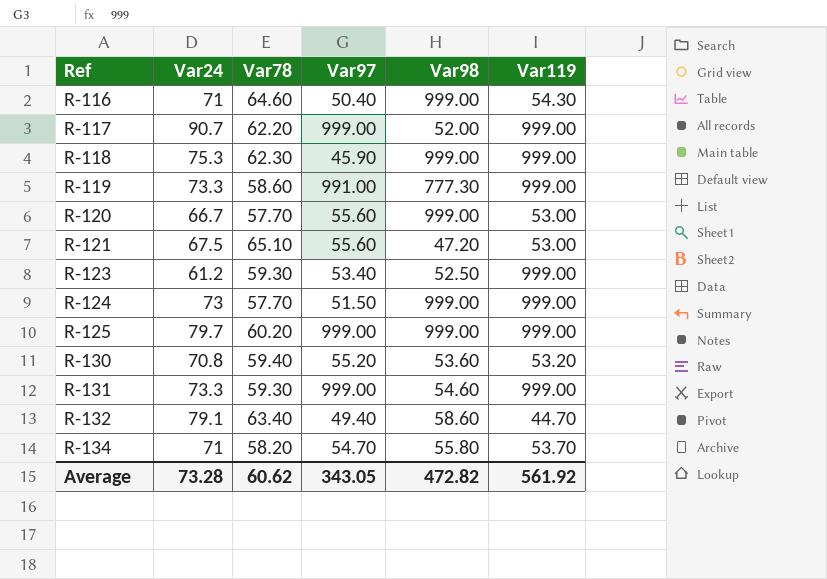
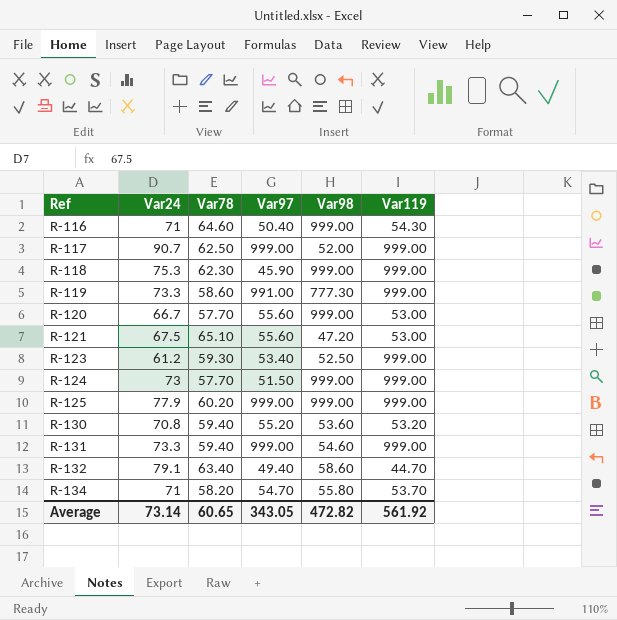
R-117 | Var78: 62.20 -> 62.50
R-125 | Var24: 79.7 -> 77.9
R-131 | Var78: 59.30 -> 59.40
Average | Var24: 73.28 -> 73.14
Average | Var78: 60.62 -> 60.65

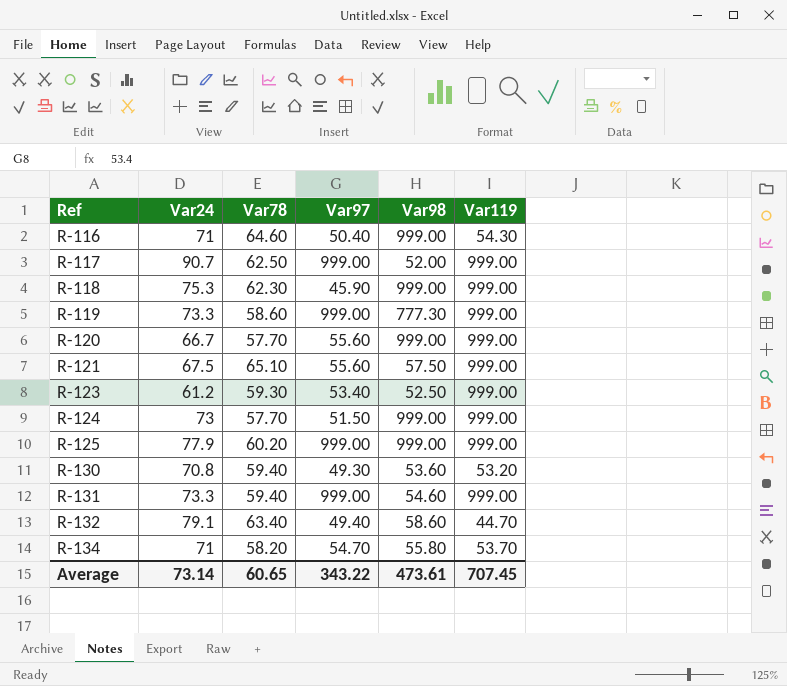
R-119 | Var97: 991.00 -> 999.00
R-120 | Var119: 53.00 -> 999.00
R-121 | Var98: 47.20 -> 57.50
R-121 | Var119: 53.00 -> 999.00
R-130 | Var97: 55.20 -> 49.30
Average | Var97: 343.05 -> 343.22
Average | Var98: 472.82 -> 473.61
Average | Var119: 561.92 -> 707.45

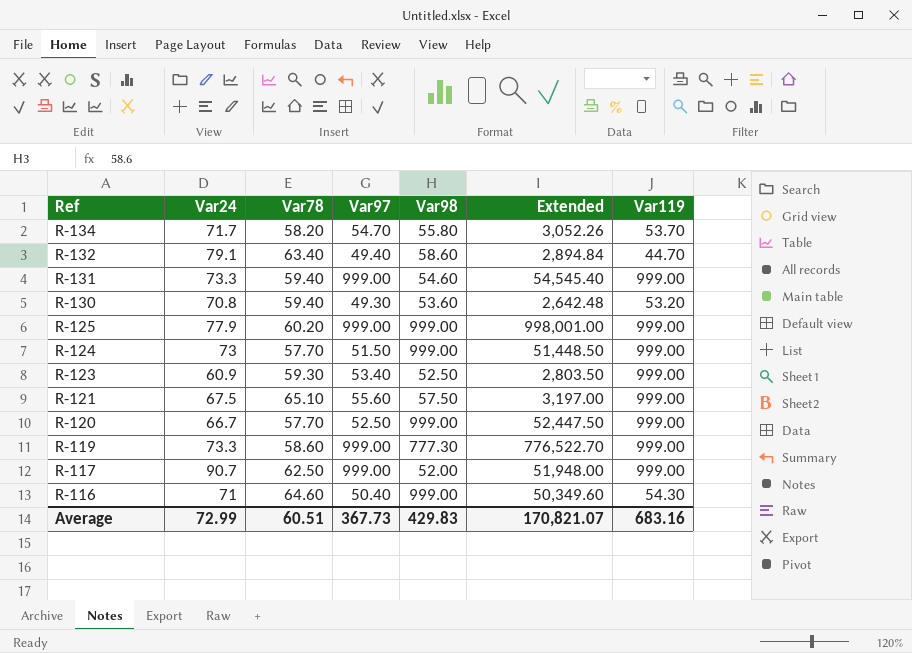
row order: Ref ascending -> Ref descending
column Extended | formula: none -> [Var97] * [Var98]
row R-118: 75.3 | 62.30 | 45.90 | 999.00 | 999.00 -> none
R-134 | Var24: 71 -> 71.7
R-123 | Var24: 61.2 -> 60.9
R-120 | Var97: 55.60 -> 52.50
Average | Var24: 73.14 -> 72.99
Average | Var78: 60.65 -> 60.51
Average | Var97: 343.22 -> 367.73
Average | Var98: 473.61 -> 429.83
Average | Var119: 707.45 -> 683.16

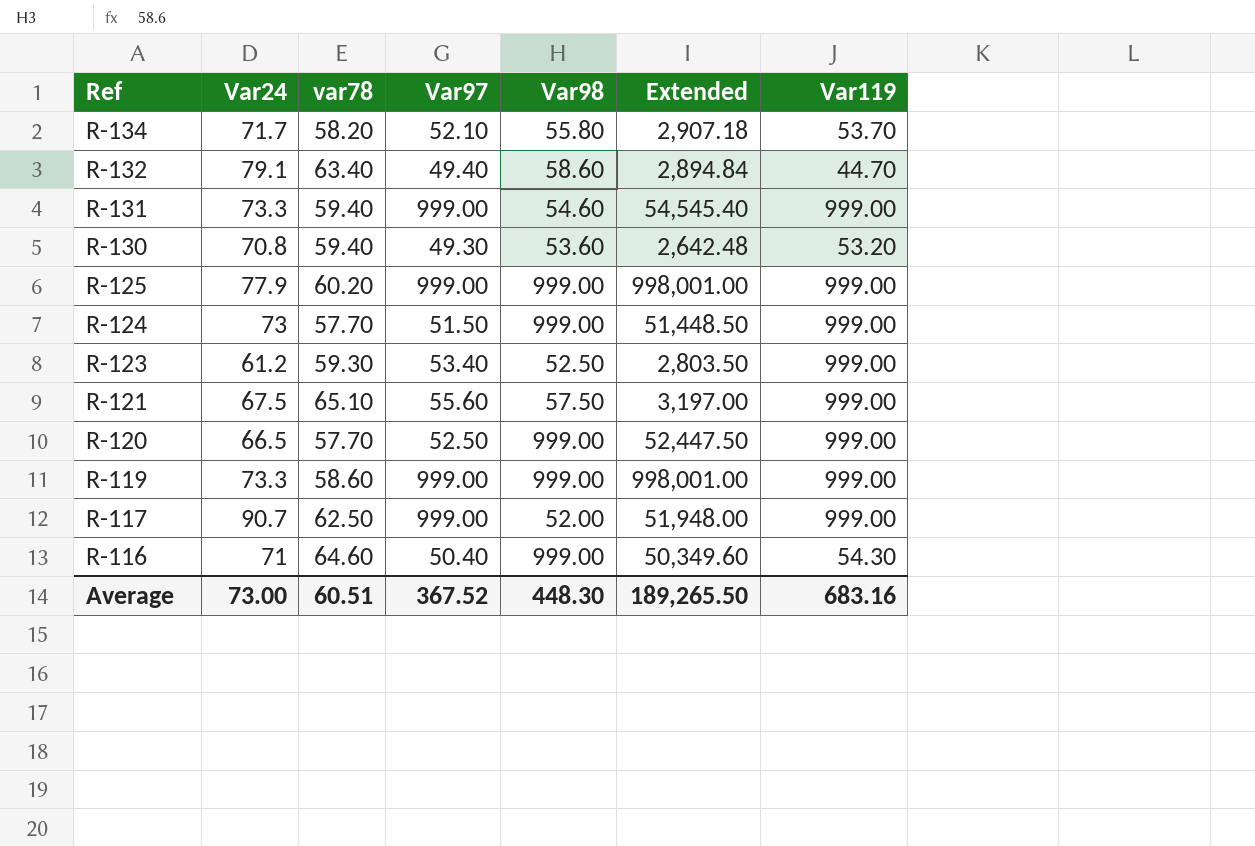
column name: Var78 -> var78
R-134 | Var97: 54.70 -> 52.10
R-134 | Extended: 3,052.26 -> 2,907.18
R-123 | Var24: 60.9 -> 61.2
R-120 | Var24: 66.7 -> 66.5
R-119 | Var98: 777.30 -> 999.00
R-119 | Extended: 776,522.70 -> 998,001.00
Average | Var24: 72.99 -> 73.00
Average | Var97: 367.73 -> 367.52
Average | Var98: 429.83 -> 448.30
Average | Extended: 170,821.07 -> 189,265.50

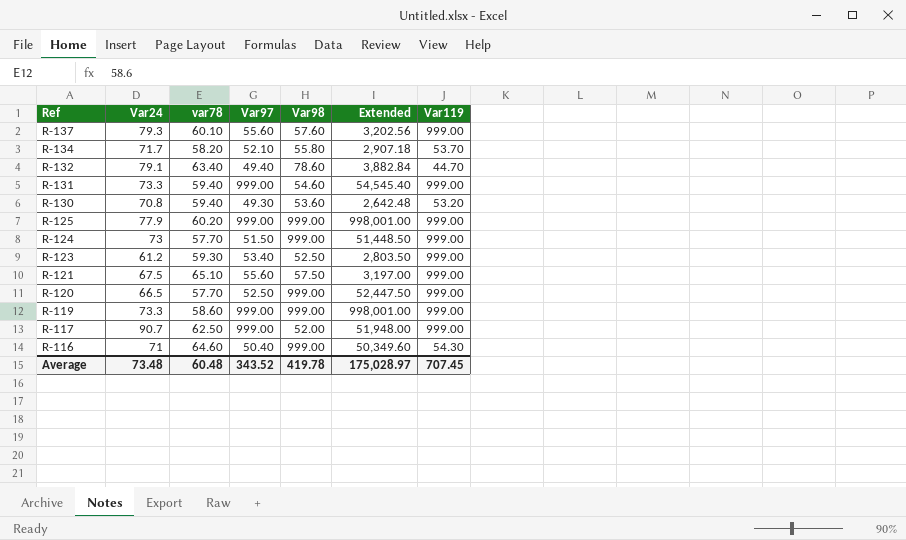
row R-137: none -> 79.3 | 60.10 | 55.60 | 57.60 | 3,202.56 | 999.00
R-132 | Var98: 58.60 -> 78.60
R-132 | Extended: 2,894.84 -> 3,882.84
Average | Var24: 73.00 -> 73.48
Average | var78: 60.51 -> 60.48
Average | Var97: 367.52 -> 343.52
Average | Var98: 448.30 -> 419.78
Average | Extended: 189,265.50 -> 175,028.97
Average | Var119: 683.16 -> 707.45

